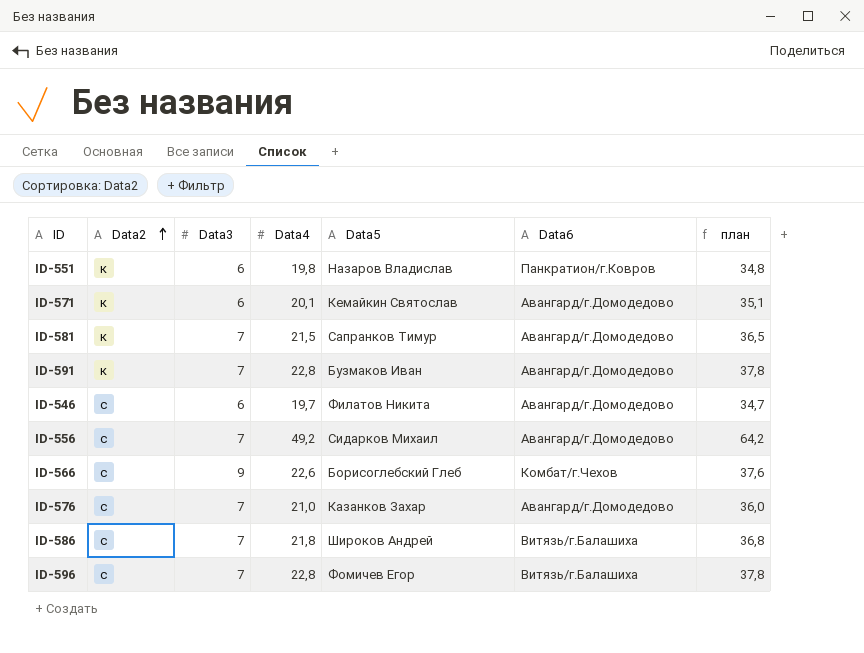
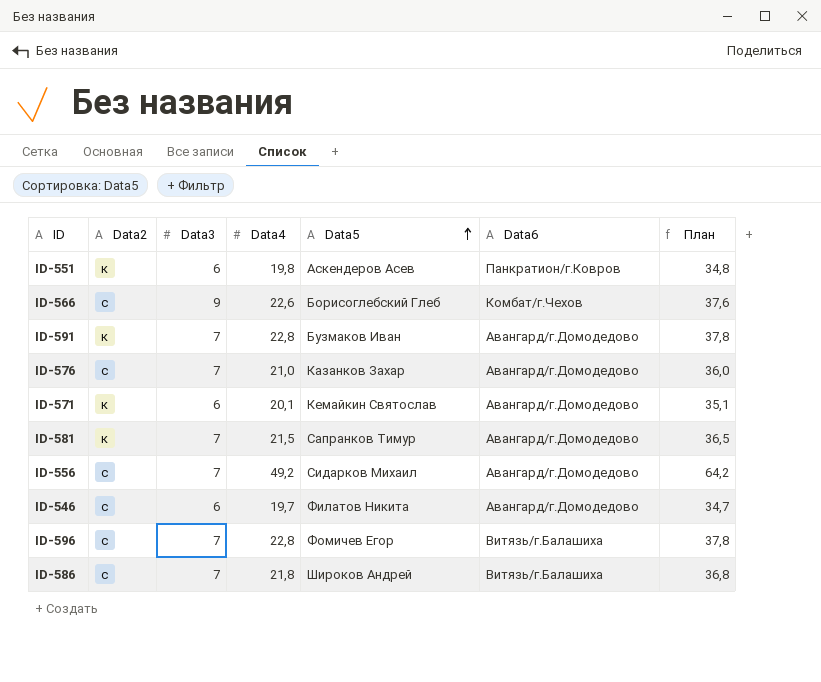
row order: Data2 ascending -> Data5 ascending
column name: план -> План
ID-551 | Data5: Назаров Владислав -> Аскендеров Асев

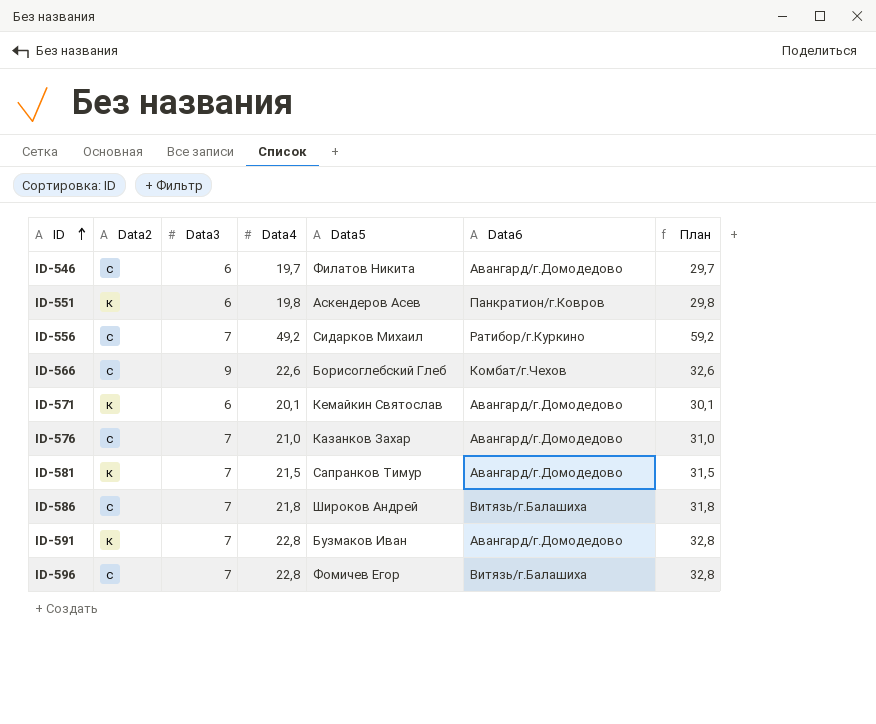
row order: Data5 ascending -> ID ascending
column План | formula: [Data4] + 15 -> [Data4] + 10
ID-556 | Data6: Авангард/г.Домодедово -> Ратибор/г.Куркино

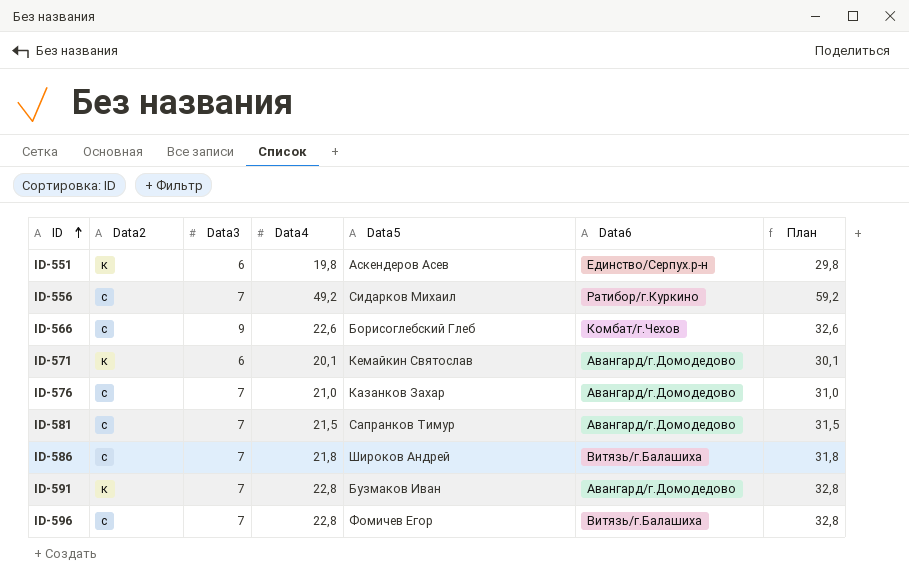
row ID-546: с | 6 | 19,7 | Филатов Никита | Авангард/г.Домодедово | 29,7 -> none
ID-551 | Data6: Панкратион/г.Ковров -> Единство/Серпух.р-н
ID-581 | Data2: к -> с

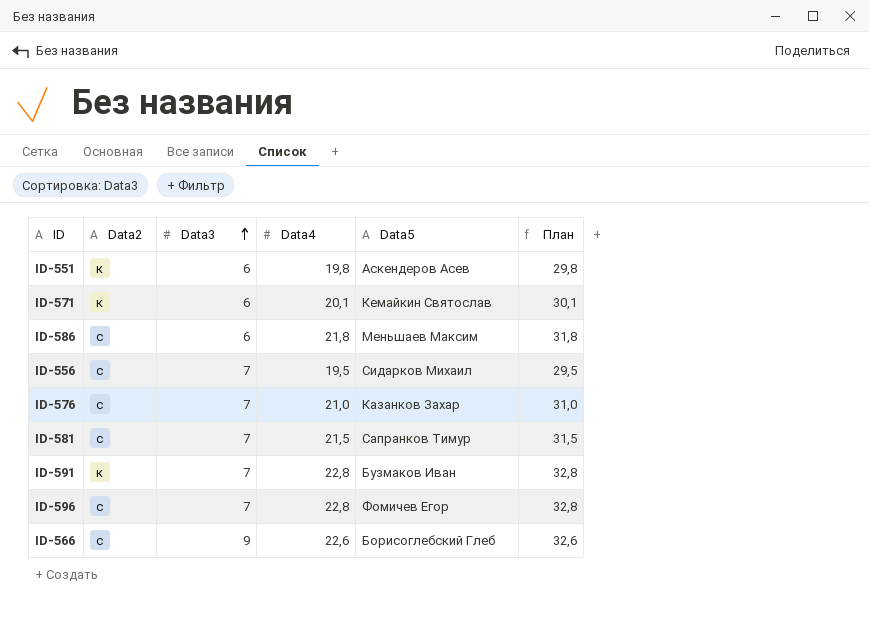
row order: ID ascending -> Data3 ascending
column Data6 | position: 6 -> none
ID-586 | Data3: 7 -> 6
ID-586 | Data5: Широков Андрей -> Меньшаев Максим
ID-556 | Data4: 49,2 -> 19,5
ID-556 | План: 59,2 -> 29,5

